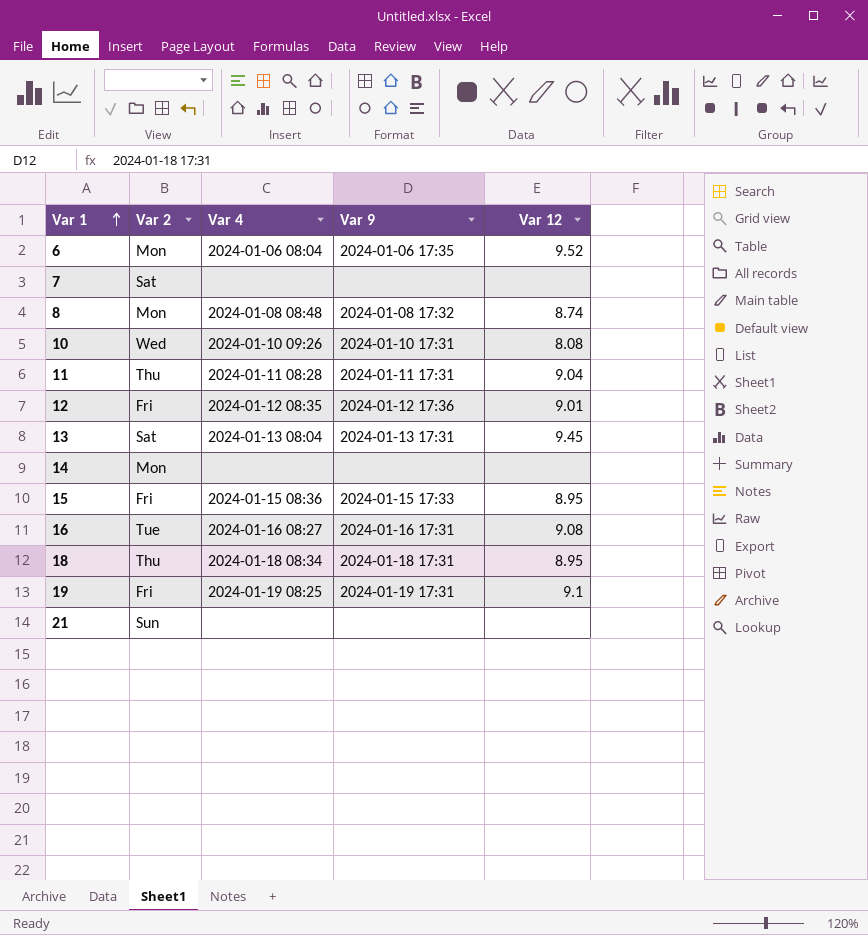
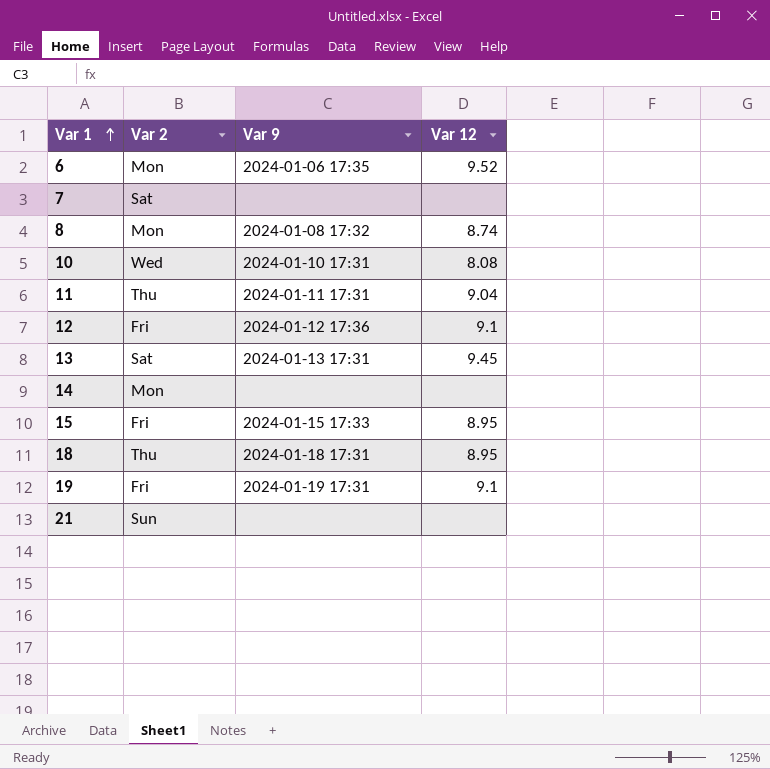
column Var 4 | position: 3 -> none
row 16: Tue | 2024-01-16 08:27 | 2024-01-16 17:31 | 9.08 -> none
12 | Var 12: 9.01 -> 9.1

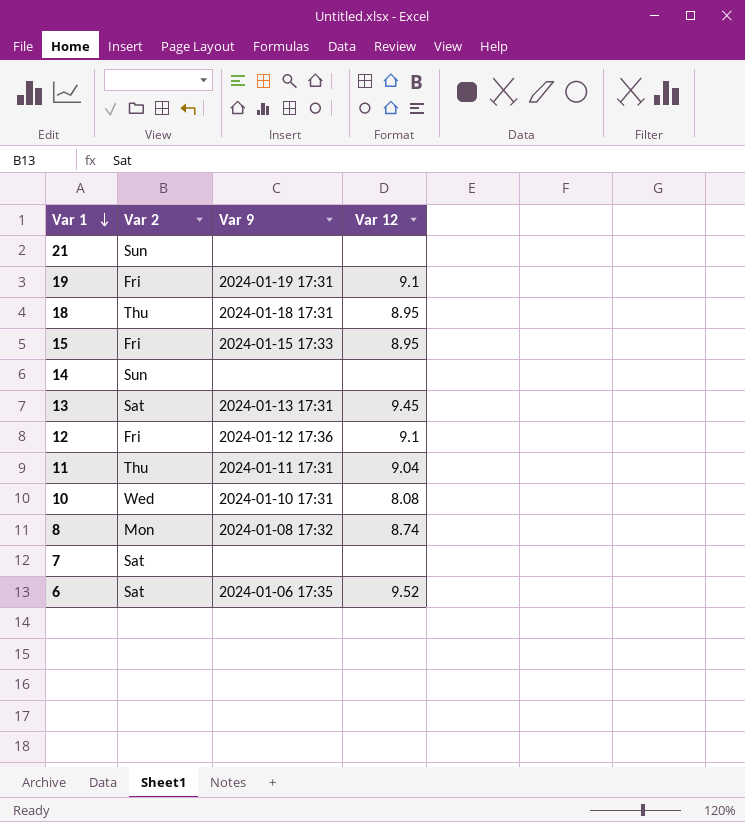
row order: Var 1 ascending -> Var 1 descending
14 | Var 2: Mon -> Sun
6 | Var 2: Mon -> Sat

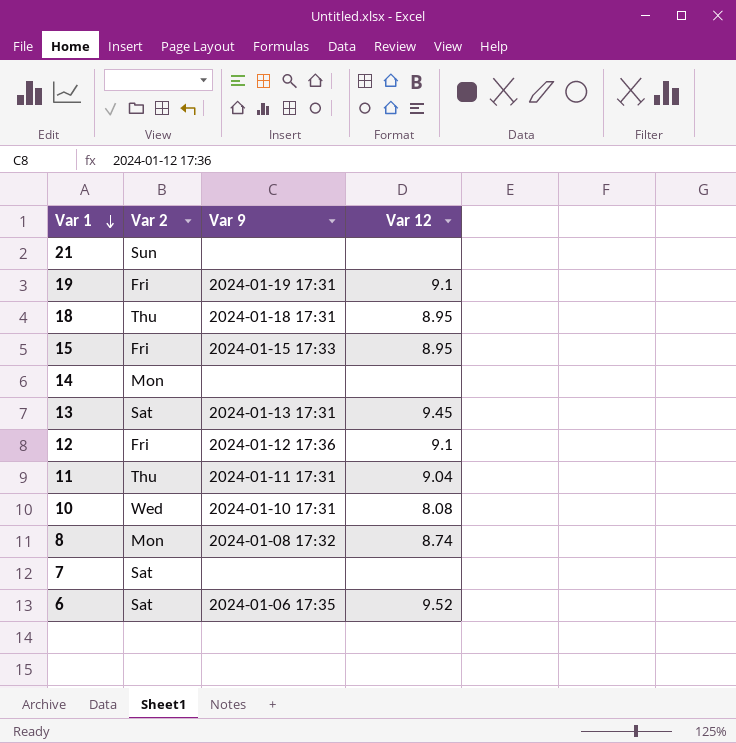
14 | Var 2: Sun -> Mon

